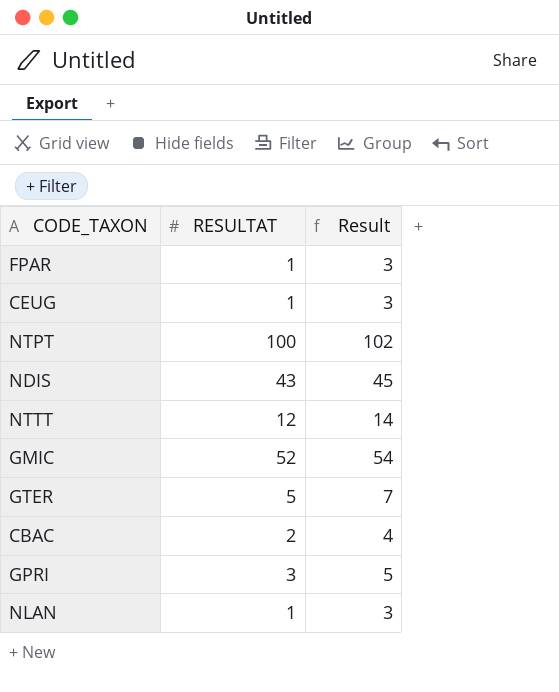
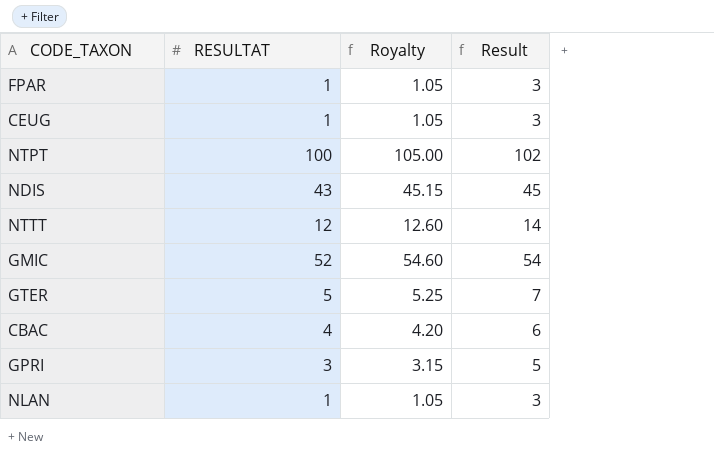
column Royalty | formula: none -> [RESULTAT] * 1.05
CBAC | RESULTAT: 2 -> 4
CBAC | Result: 4 -> 6

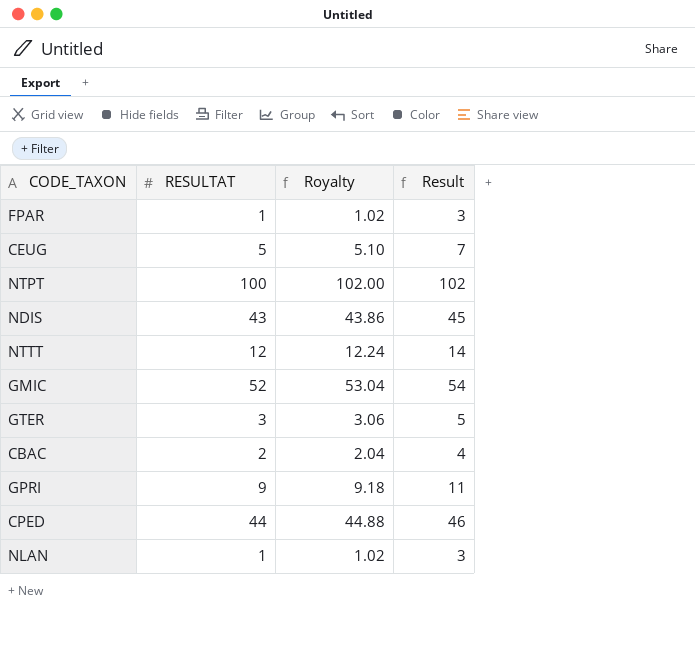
column Royalty | formula: [RESULTAT] * 1.05 -> [RESULTAT] * 1.02
CEUG | RESULTAT: 1 -> 5
CEUG | Result: 3 -> 7
GTER | RESULTAT: 5 -> 3
GTER | Result: 7 -> 5
CBAC | RESULTAT: 4 -> 2
CBAC | Result: 6 -> 4
GPRI | RESULTAT: 3 -> 9
GPRI | Result: 5 -> 11
row CPED: none -> 44 | 44.88 | 46

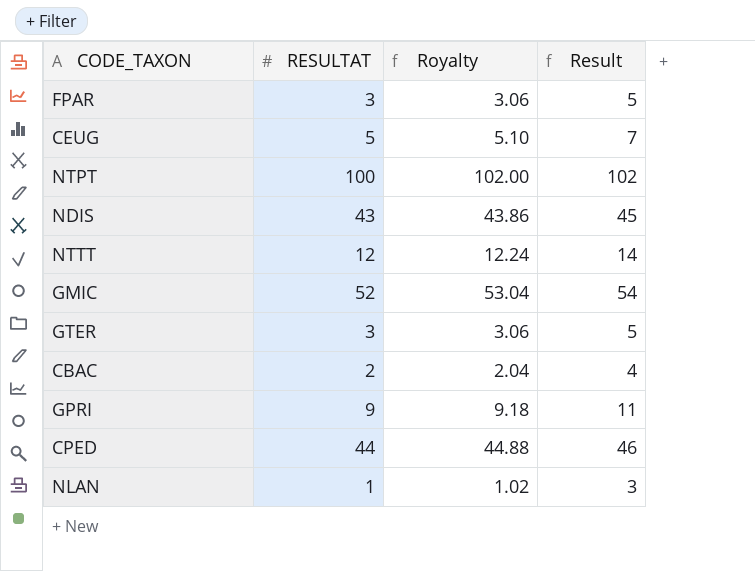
FPAR | RESULTAT: 1 -> 3
FPAR | Royalty: 1.02 -> 3.06
FPAR | Result: 3 -> 5

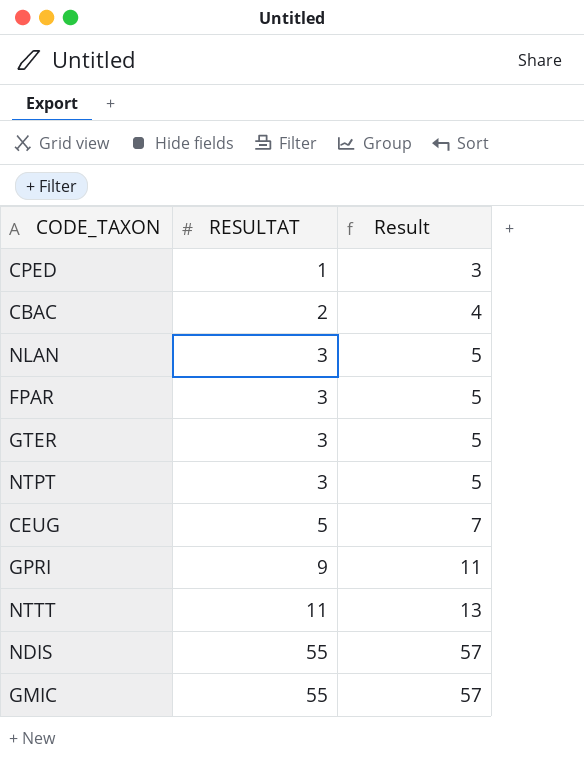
row order: none -> RESULTAT ascending
column Royalty | formula: [RESULTAT] * 1.02 -> none
CPED | RESULTAT: 44 -> 1
CPED | Result: 46 -> 3
NLAN | RESULTAT: 1 -> 3
NLAN | Result: 3 -> 5
NTPT | RESULTAT: 100 -> 3
NTPT | Result: 102 -> 5
NTTT | RESULTAT: 12 -> 11
NTTT | Result: 14 -> 13
NDIS | RESULTAT: 43 -> 55
NDIS | Result: 45 -> 57
GMIC | RESULTAT: 52 -> 55
GMIC | Result: 54 -> 57

